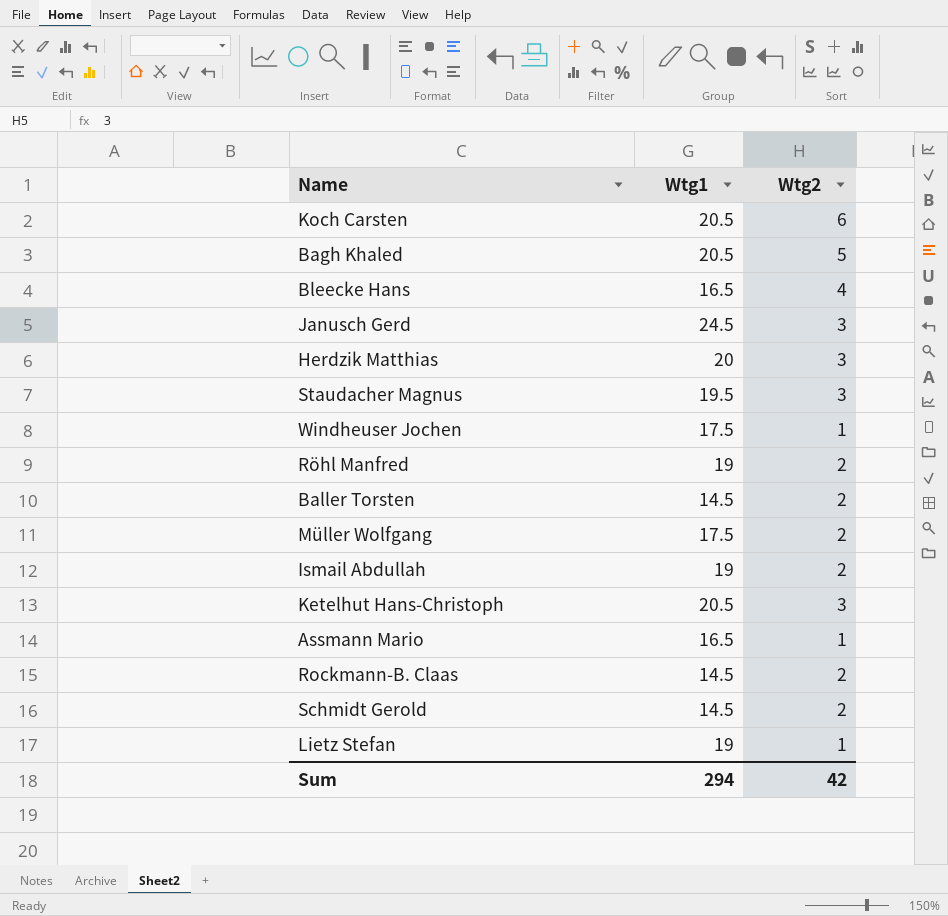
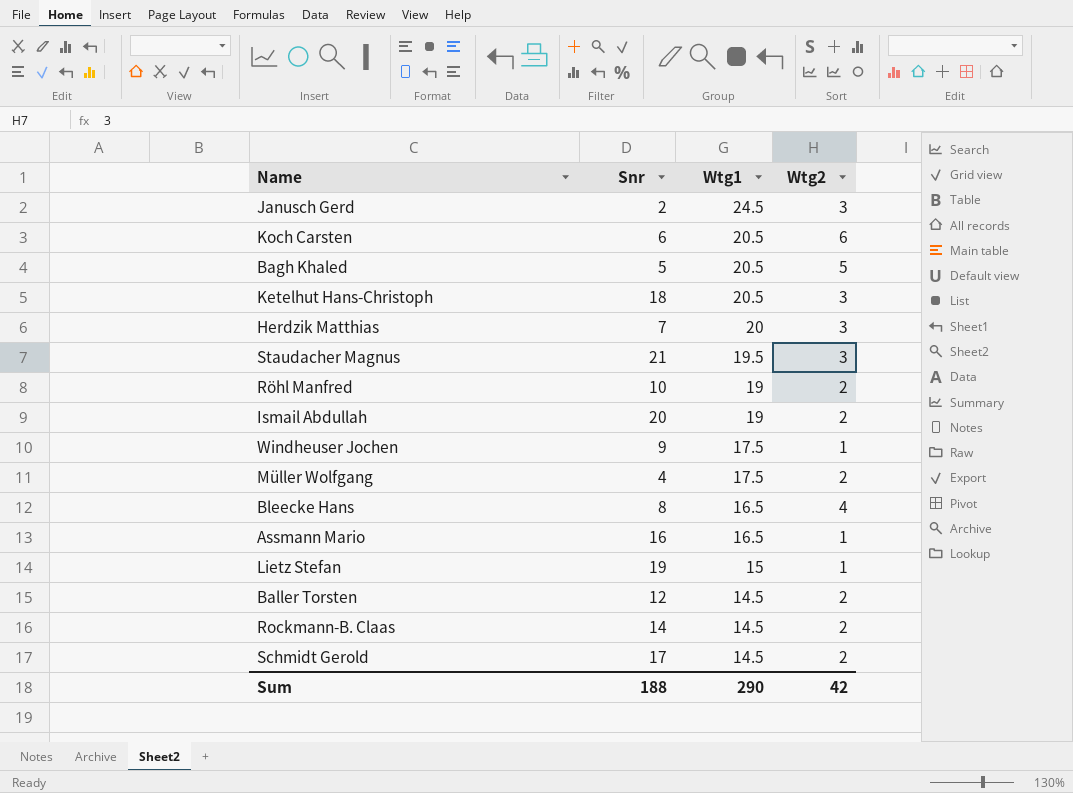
row order: none -> Wtg1 descending
column Snr | position: none -> 2
Lietz Stefan | Wtg1: 19 -> 15
Sum | Wtg1: 294 -> 290

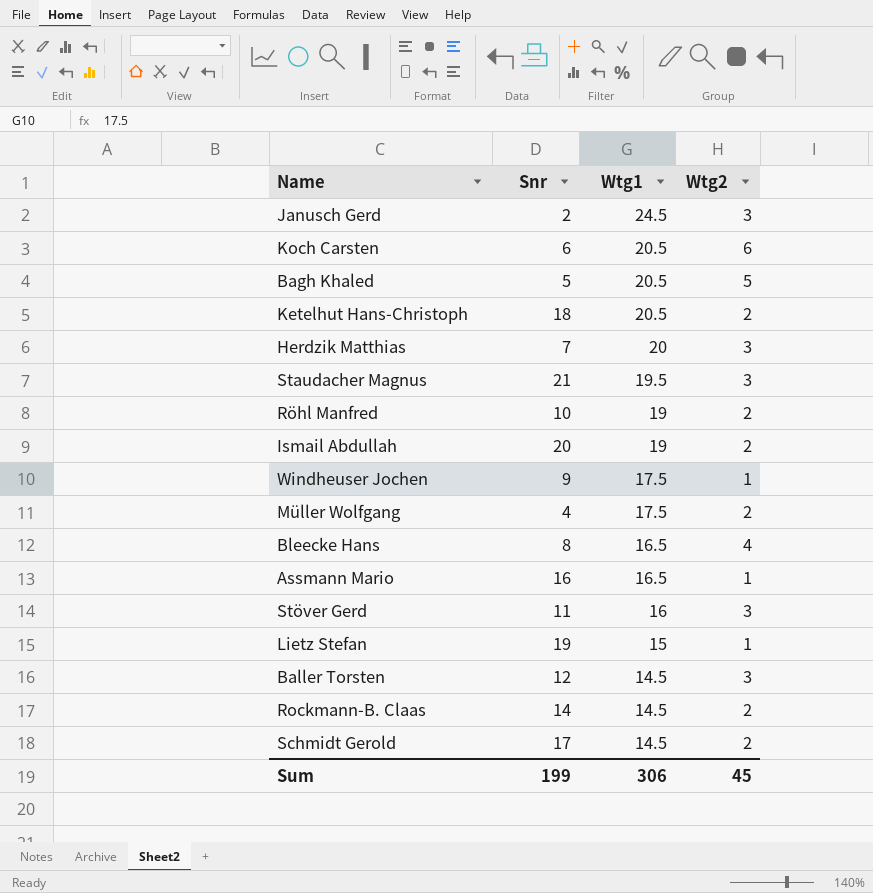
Ketelhut Hans-Christoph | Wtg2: 3 -> 2
row Stöver Gerd: none -> 11 | 16 | 3
Baller Torsten | Wtg2: 2 -> 3
Sum | Snr: 188 -> 199
Sum | Wtg1: 290 -> 306
Sum | Wtg2: 42 -> 45

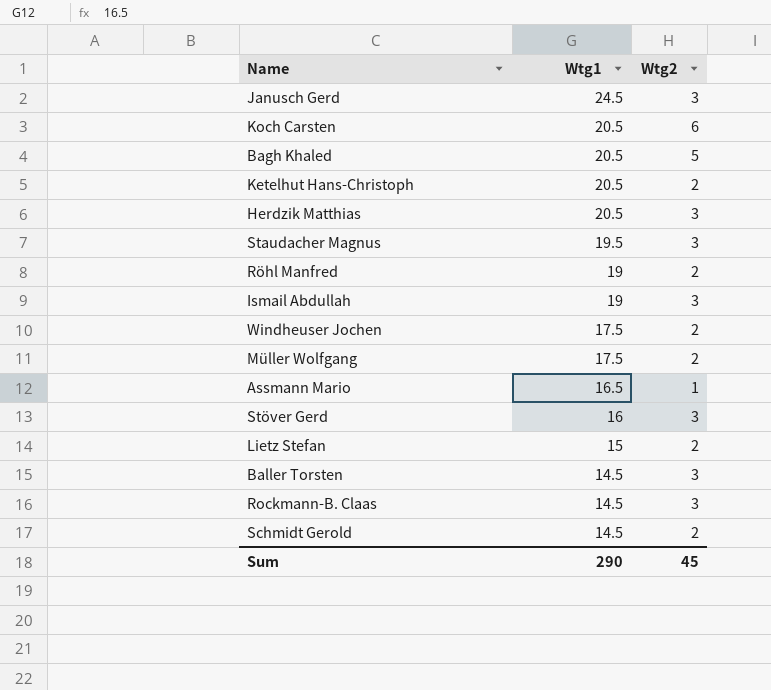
column Snr | position: 2 -> none
row Bleecke Hans: 8 | 16.5 | 4 -> none
Herdzik Matthias | Wtg1: 20 -> 20.5
Ismail Abdullah | Wtg2: 2 -> 3
Windheuser Jochen | Wtg2: 1 -> 2
Lietz Stefan | Wtg2: 1 -> 2
Rockmann-B. Claas | Wtg2: 2 -> 3
Sum | Wtg1: 306 -> 290

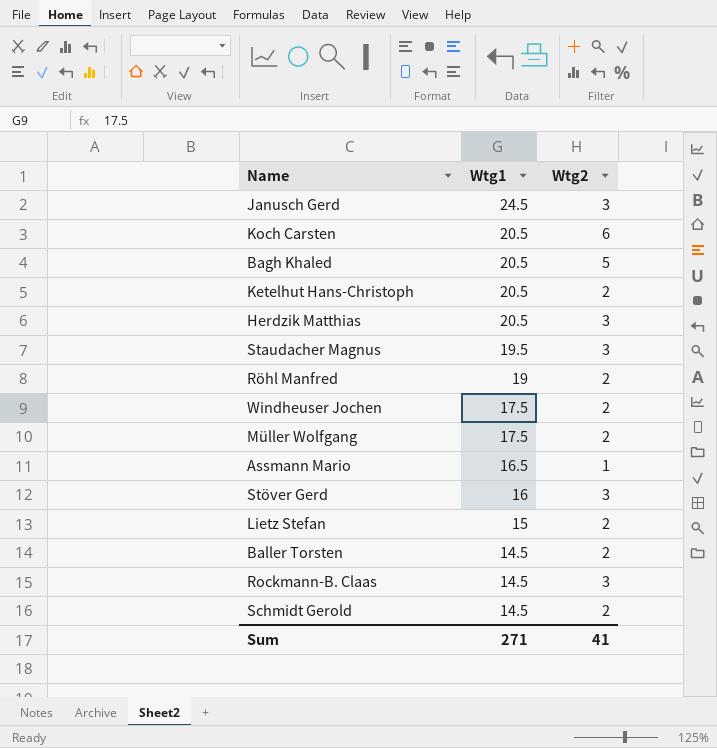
row Ismail Abdullah: 19 | 3 -> none
Baller Torsten | Wtg2: 3 -> 2
Sum | Wtg1: 290 -> 271
Sum | Wtg2: 45 -> 41

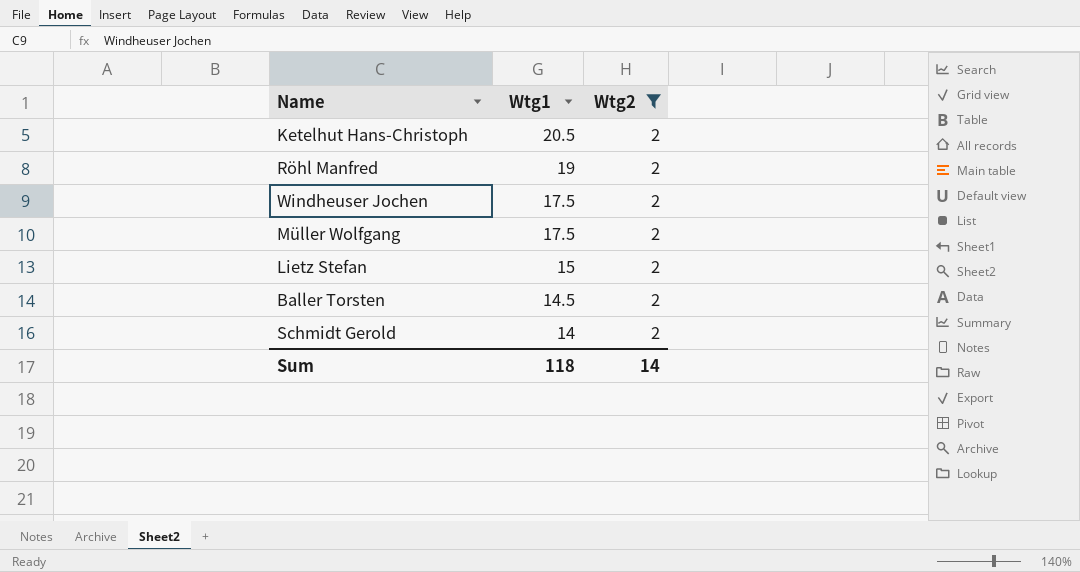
filter: none -> Wtg2 = 2
Schmidt Gerold | Wtg1: 14.5 -> 14
Sum | Wtg1: 271 -> 118
Sum | Wtg2: 41 -> 14

